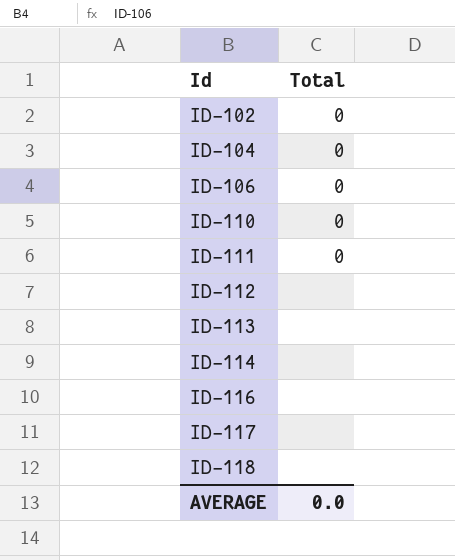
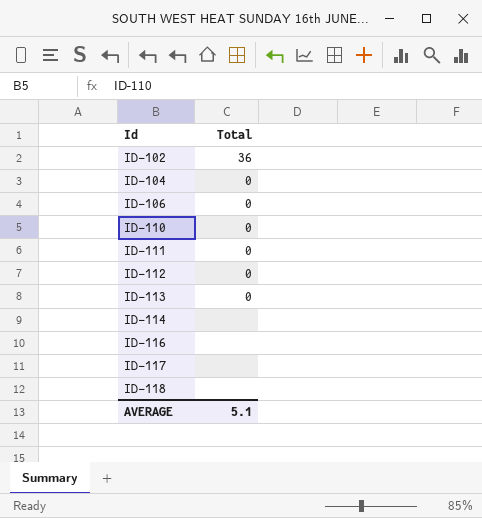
ID-102 | Total: 0 -> 36
ID-112 | Total: none -> 0
ID-113 | Total: none -> 0
AVERAGE | Total: 0.0 -> 5.1

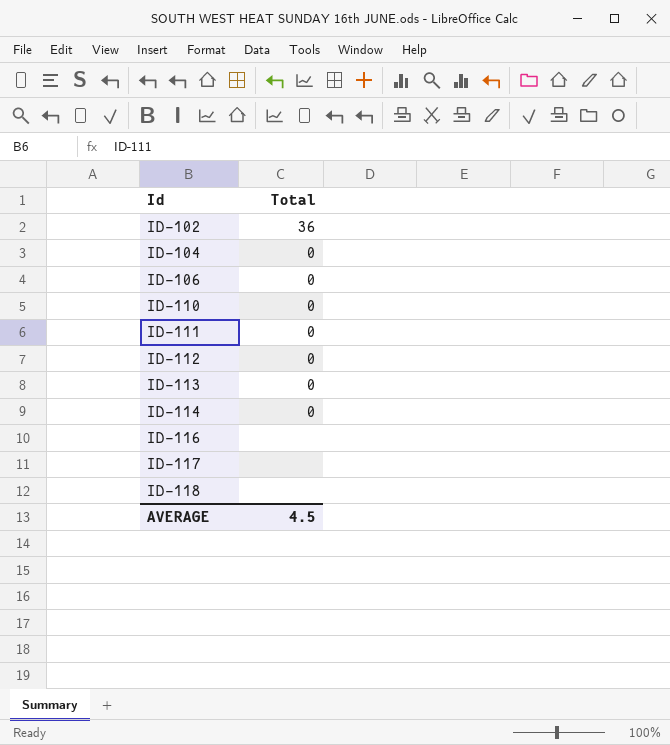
ID-114 | Total: none -> 0
AVERAGE | Total: 5.1 -> 4.5

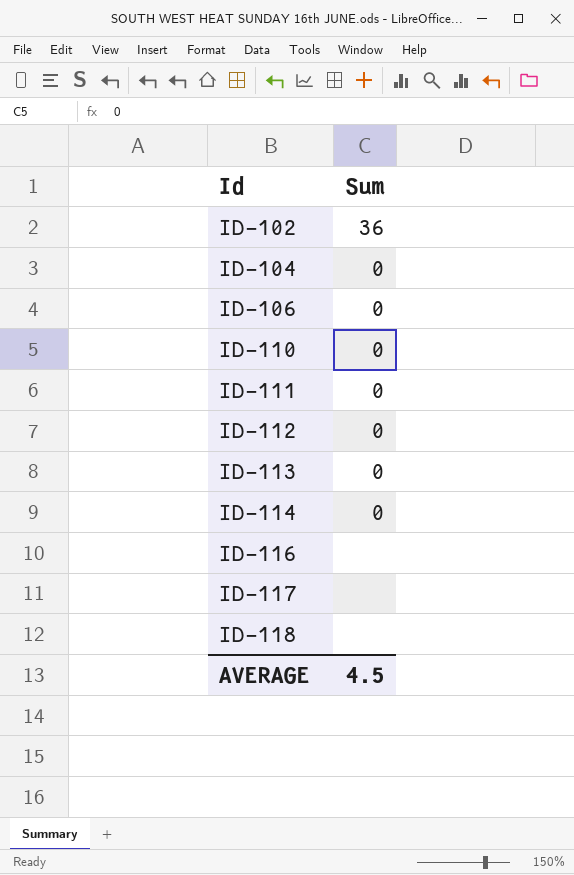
column name: Total -> Sum

